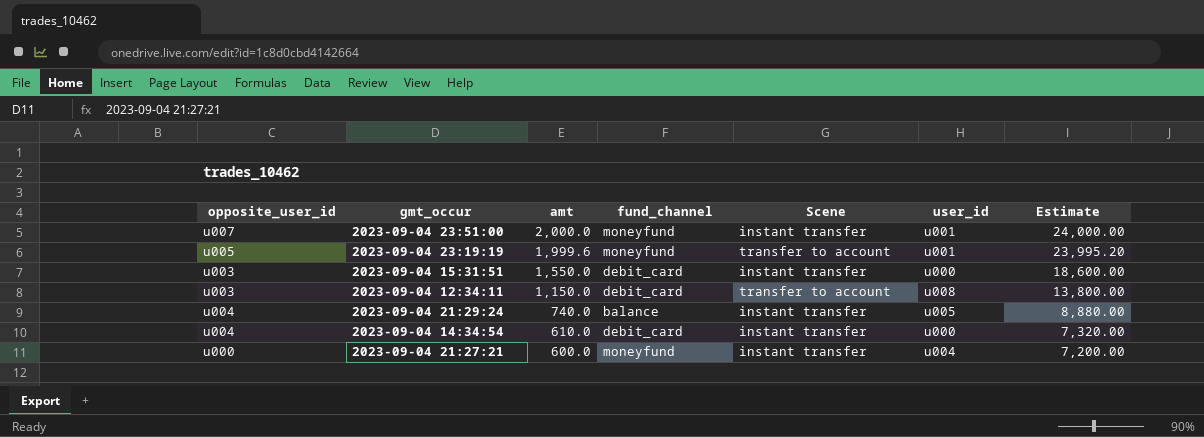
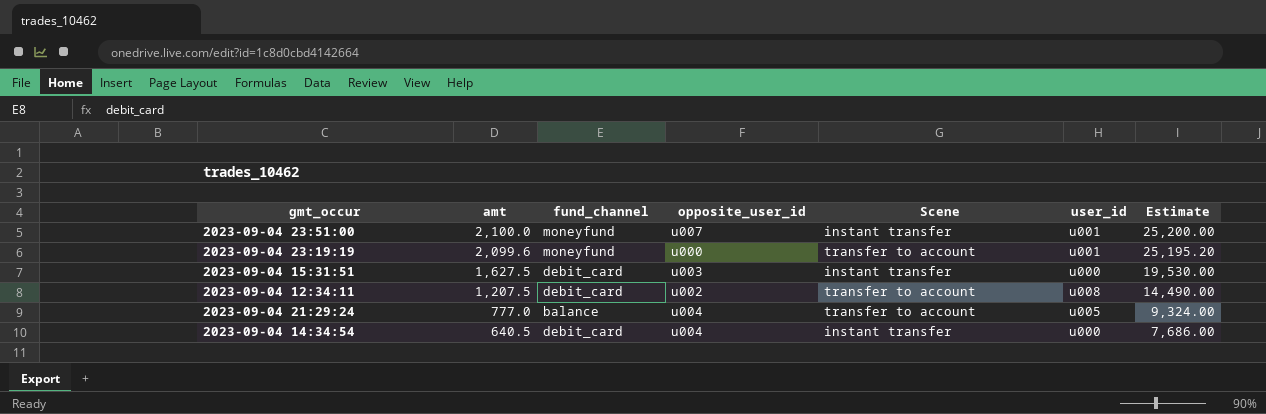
column opposite_user_id | position: 1 -> 4
row 2023-09-04 21:27:21: u000 | 600.0 | moneyfund | instant transfer | u004 | 7,200.00 -> none
2023-09-04 23:51:00 | amt: 2,000.0 -> 2,100.0
2023-09-04 23:51:00 | Estimate: 24,000.00 -> 25,200.00
2023-09-04 23:19:19 | amt: 1,999.6 -> 2,099.6
2023-09-04 23:19:19 | opposite_user_id: u005 -> u000
2023-09-04 23:19:19 | Estimate: 23,995.20 -> 25,195.20
2023-09-04 15:31:51 | amt: 1,550.0 -> 1,627.5
2023-09-04 15:31:51 | Estimate: 18,600.00 -> 19,530.00
2023-09-04 12:34:11 | amt: 1,150.0 -> 1,207.5
2023-09-04 12:34:11 | opposite_user_id: u003 -> u002
2023-09-04 12:34:11 | Estimate: 13,800.00 -> 14,490.00
2023-09-04 21:29:24 | amt: 740.0 -> 777.0
2023-09-04 21:29:24 | Scene: instant transfer -> transfer to account
2023-09-04 21:29:24 | Estimate: 8,880.00 -> 9,324.00
2023-09-04 14:34:54 | amt: 610.0 -> 640.5
2023-09-04 14:34:54 | Estimate: 7,320.00 -> 7,686.00

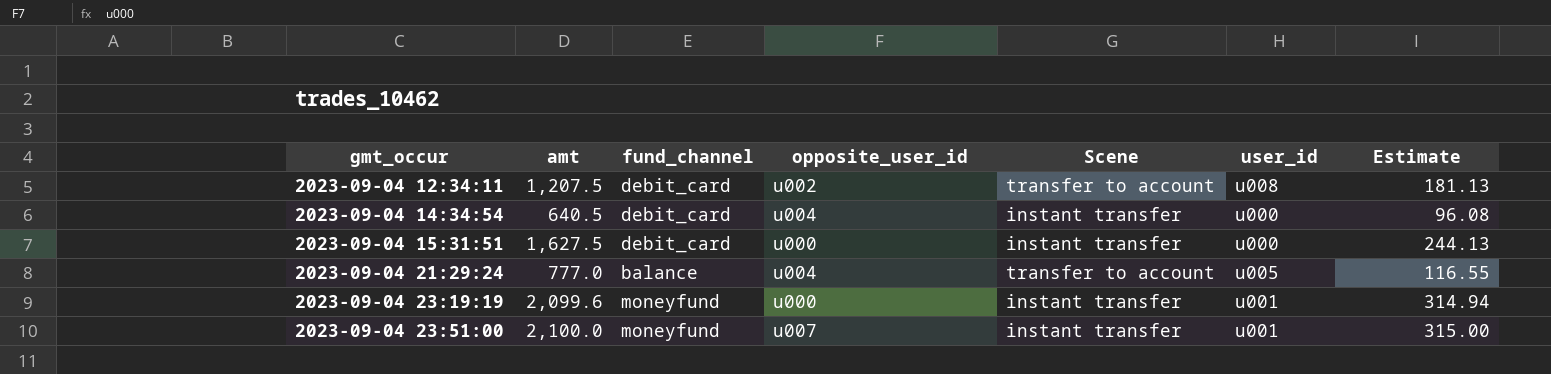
row order: amt descending -> gmt_occur ascending
column Estimate | formula: [amt] * 12 -> [amt] * 0.15
2023-09-04 15:31:51 | opposite_user_id: u003 -> u000
2023-09-04 23:19:19 | Scene: transfer to account -> instant transfer

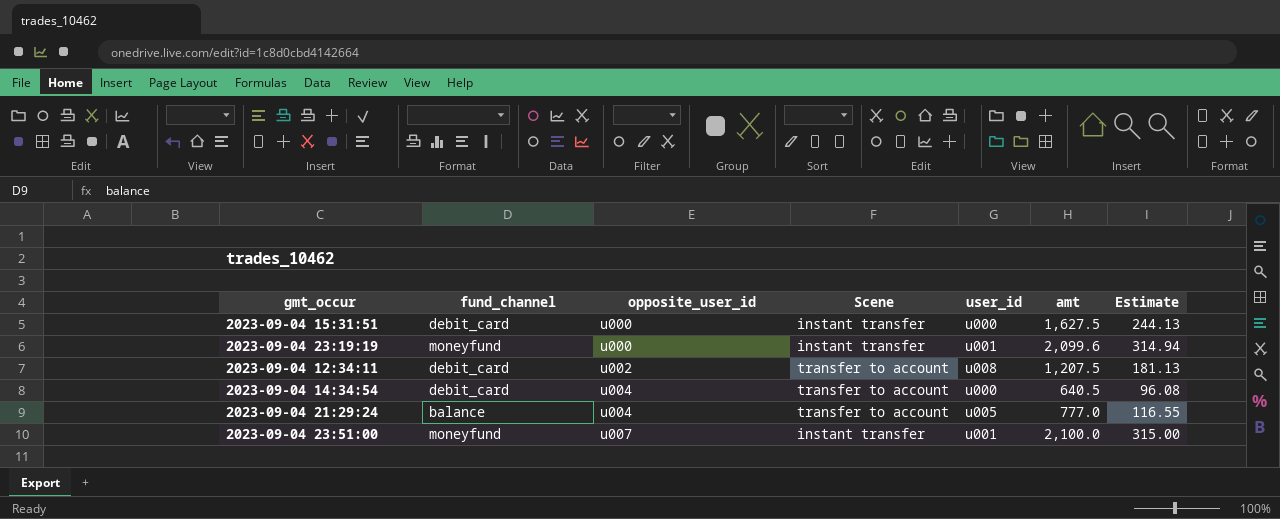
row order: gmt_occur ascending -> opposite_user_id ascending
column amt | position: 2 -> 6
2023-09-04 14:34:54 | Scene: instant transfer -> transfer to account

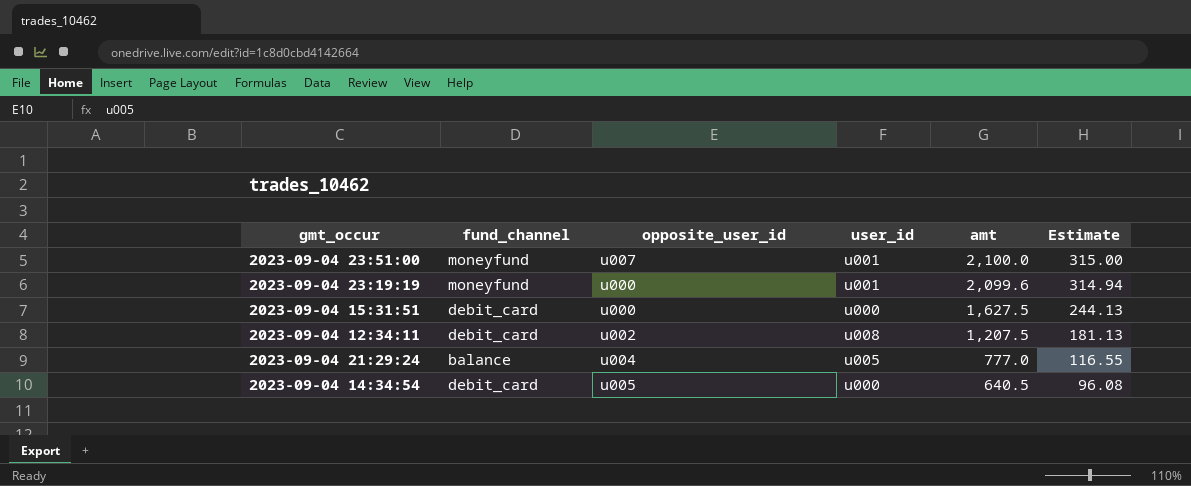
row order: opposite_user_id ascending -> amt descending
column Scene | position: 4 -> none
2023-09-04 14:34:54 | opposite_user_id: u004 -> u005

